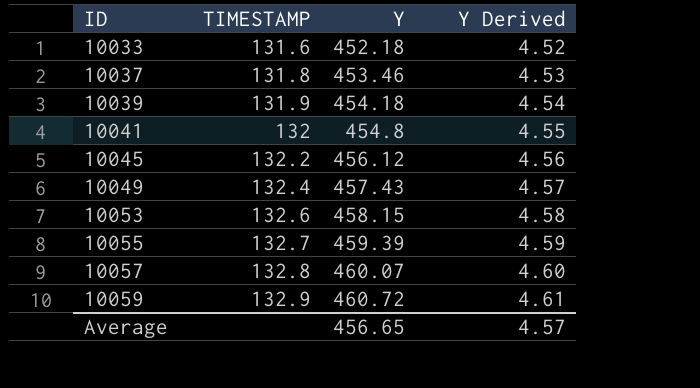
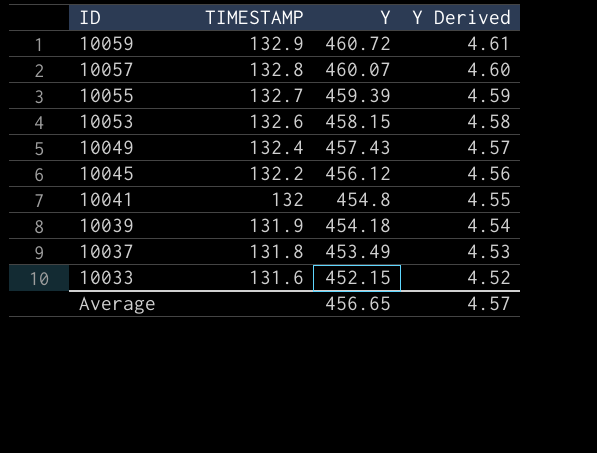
row order: ID ascending -> ID descending
10037 | Y: 453.46 -> 453.49
10033 | Y: 452.18 -> 452.15

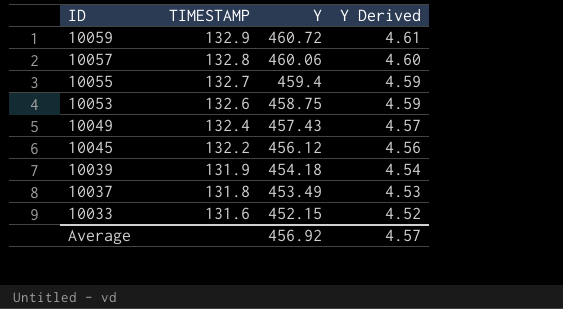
row 10041: 132 | 454.8 | 4.55 -> none
10057 | Y: 460.07 -> 460.06
10055 | Y: 459.39 -> 459.4
10053 | Y: 458.15 -> 458.75
10053 | Y Derived: 4.58 -> 4.59
Average | Y: 456.65 -> 456.92

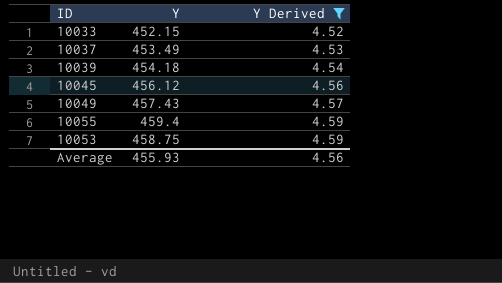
filter: none -> Y Derived <= 4.59
row order: ID descending -> Y Derived ascending
column TIMESTAMP | position: 2 -> none
Average | Y: 456.92 -> 455.93
Average | Y Derived: 4.57 -> 4.56

